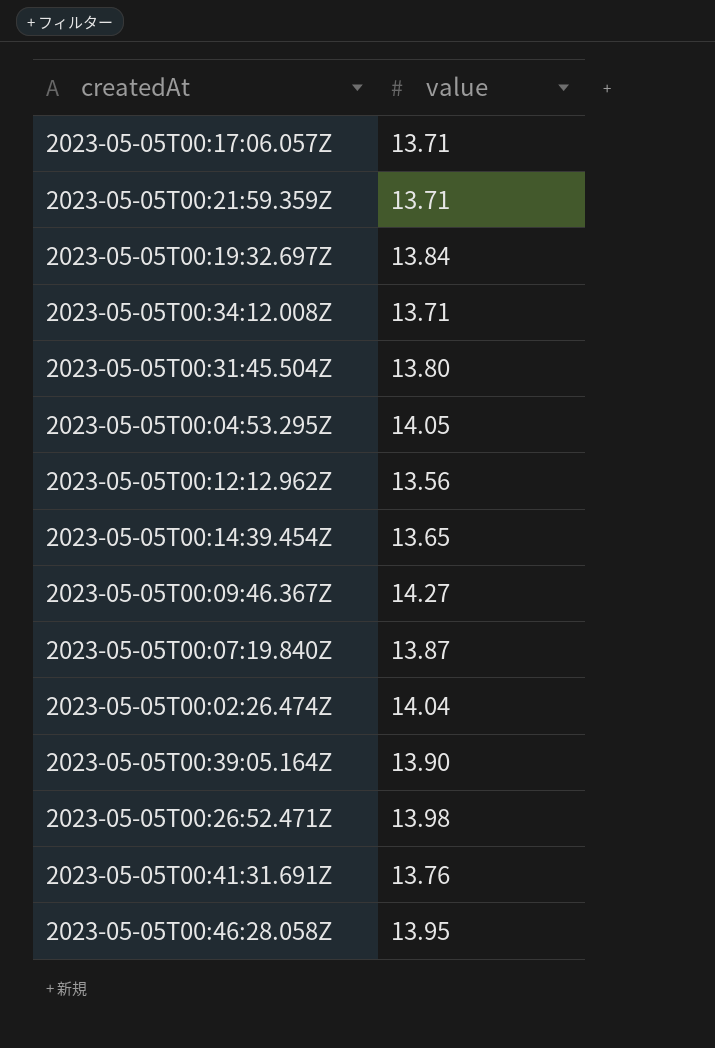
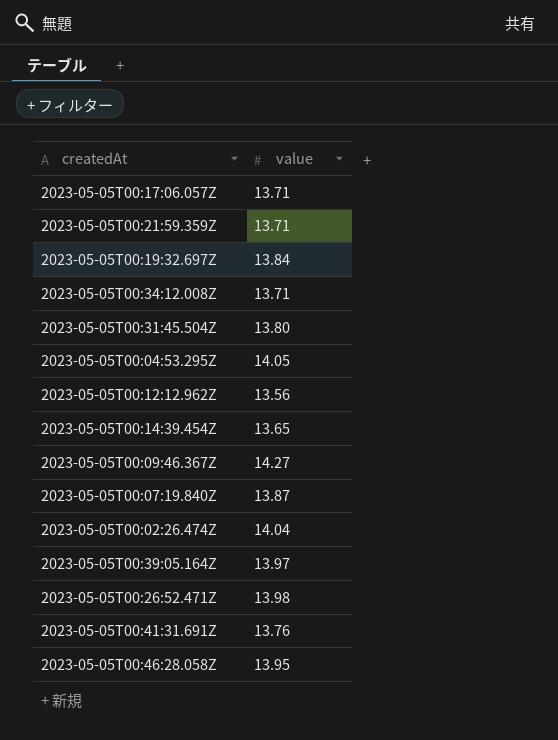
2023-05-05T00:39:05.164Z | value: 13.90 -> 13.97

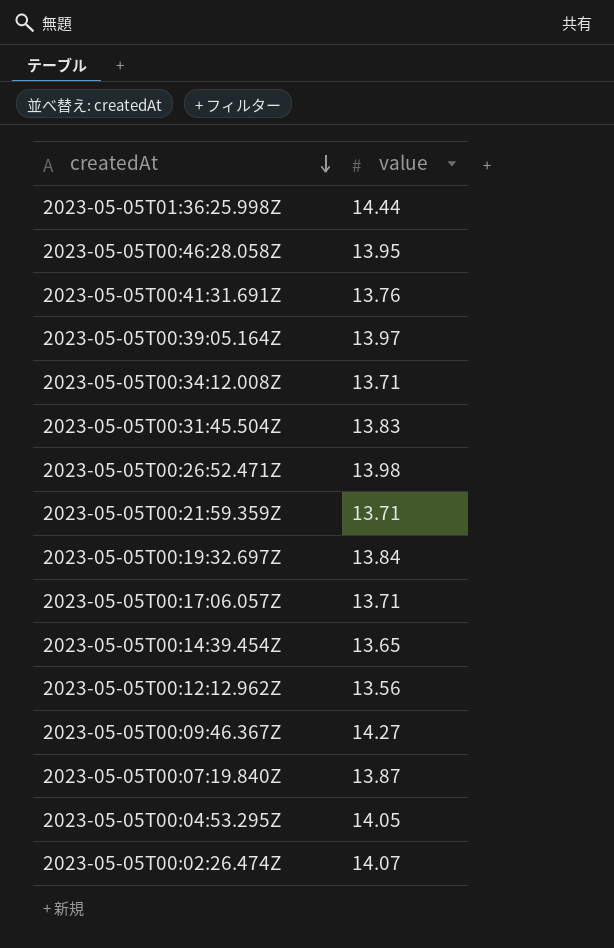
row order: none -> createdAt descending
row 2023-05-05T01:36:25.998Z: none -> 14.44
2023-05-05T00:31:45.504Z | value: 13.80 -> 13.83
2023-05-05T00:02:26.474Z | value: 14.04 -> 14.07

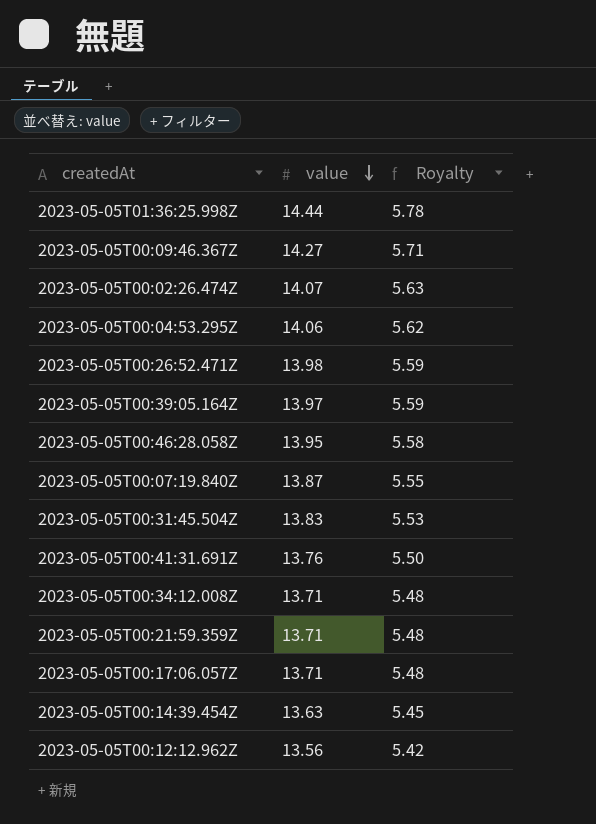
row order: createdAt descending -> value descending
column Royalty | formula: none -> [value] * 0.4
row 2023-05-05T00:19:32.697Z: 13.84 -> none
2023-05-05T00:04:53.295Z | value: 14.05 -> 14.06
2023-05-05T00:14:39.454Z | value: 13.65 -> 13.63

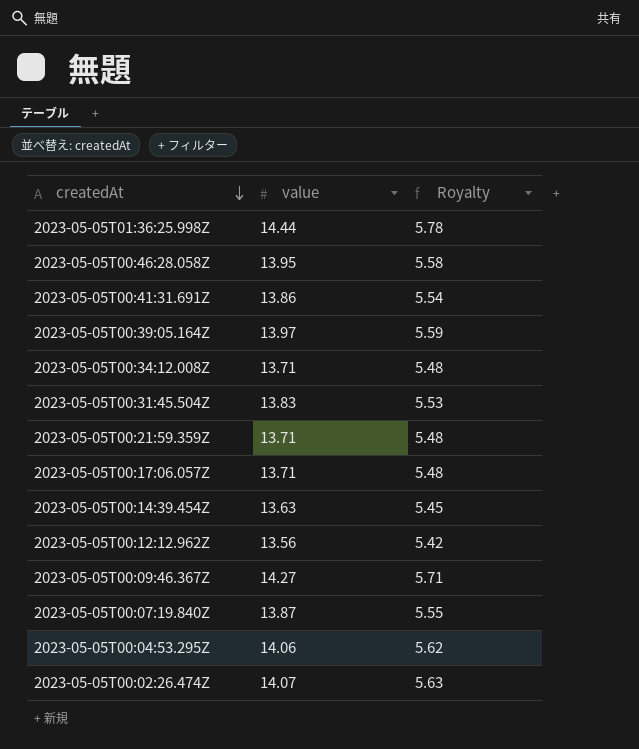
row order: value descending -> createdAt descending
row 2023-05-05T00:26:52.471Z: 13.98 | 5.59 -> none
2023-05-05T00:41:31.691Z | value: 13.76 -> 13.86
2023-05-05T00:41:31.691Z | Royalty: 5.50 -> 5.54

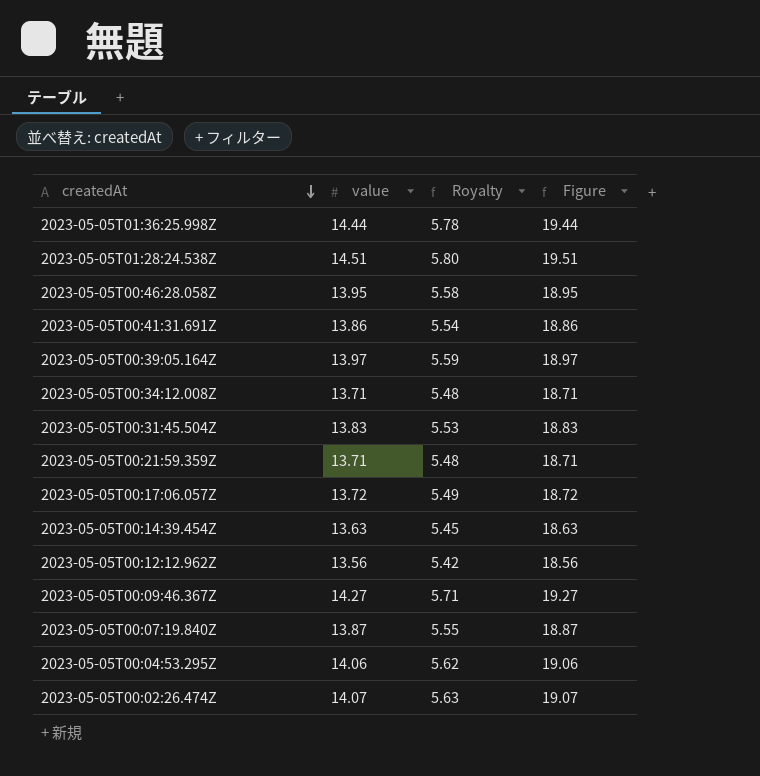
column Figure | formula: none -> [value] + 5
row 2023-05-05T01:28:24.538Z: none -> 14.51 | 5.80 | 19.51
2023-05-05T00:17:06.057Z | value: 13.71 -> 13.72
2023-05-05T00:17:06.057Z | Royalty: 5.48 -> 5.49

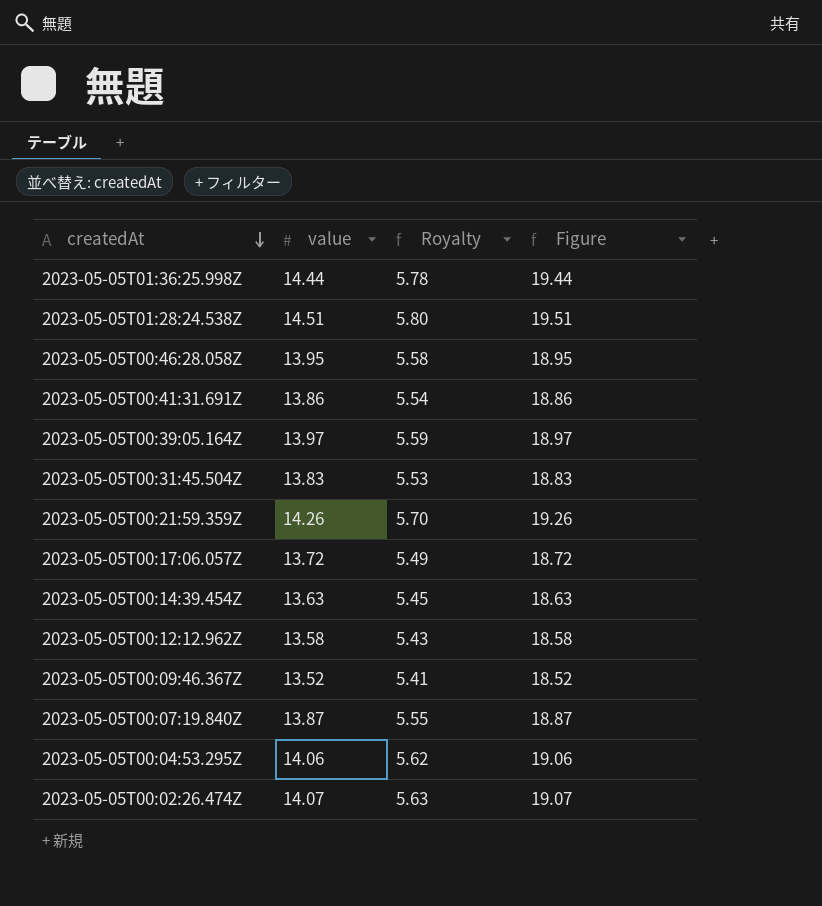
row 2023-05-05T00:34:12.008Z: 13.71 | 5.48 | 18.71 -> none
2023-05-05T00:21:59.359Z | value: 13.71 -> 14.26
2023-05-05T00:21:59.359Z | Royalty: 5.48 -> 5.70
2023-05-05T00:21:59.359Z | Figure: 18.71 -> 19.26
2023-05-05T00:12:12.962Z | value: 13.56 -> 13.58
2023-05-05T00:12:12.962Z | Royalty: 5.42 -> 5.43
2023-05-05T00:12:12.962Z | Figure: 18.56 -> 18.58
2023-05-05T00:09:46.367Z | value: 14.27 -> 13.52
2023-05-05T00:09:46.367Z | Royalty: 5.71 -> 5.41
2023-05-05T00:09:46.367Z | Figure: 19.27 -> 18.52

